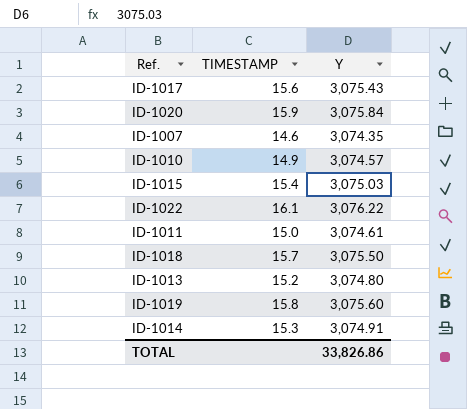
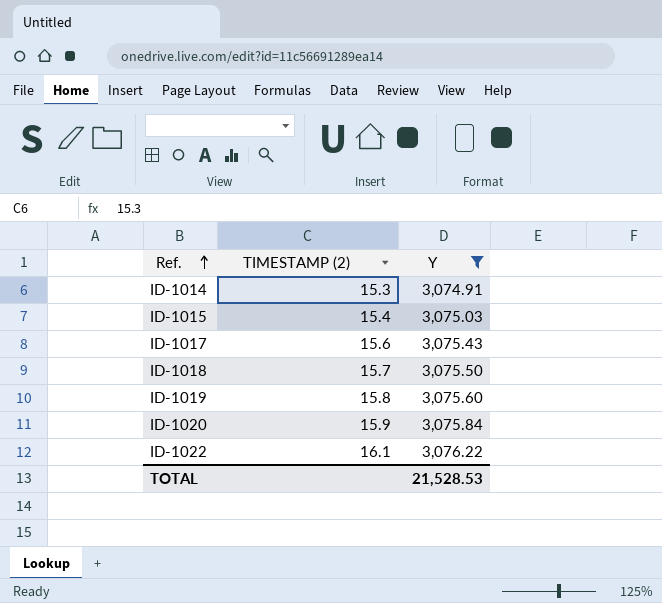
filter: none -> Y >= 3,074.91
row order: none -> Ref. ascending
column name: TIMESTAMP -> TIMESTAMP (2)
TOTAL | Y: 33,826.86 -> 21,528.53

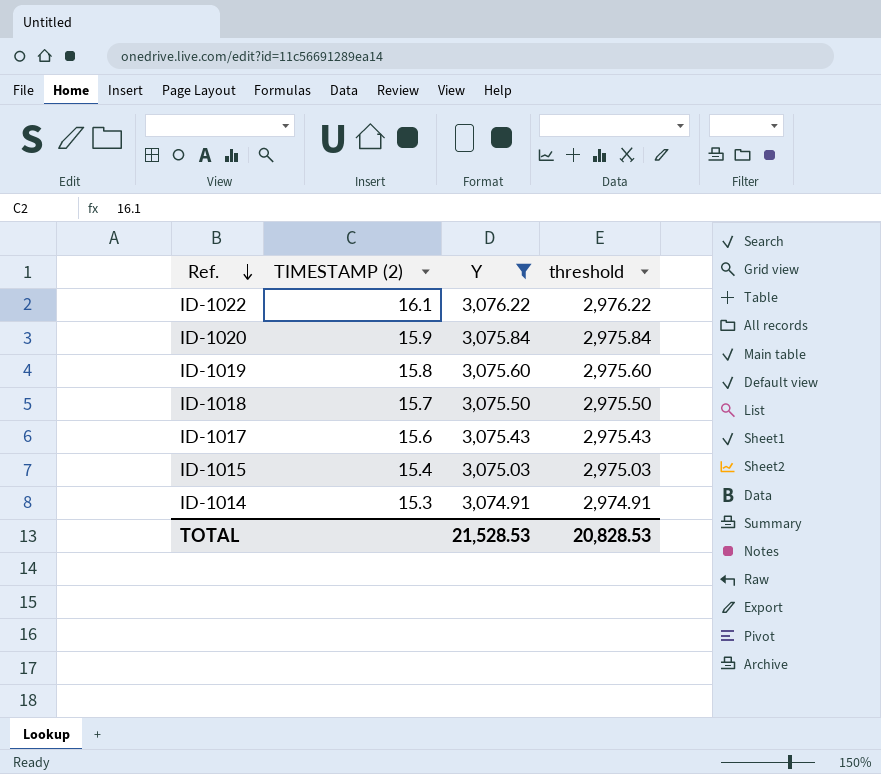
row order: Ref. ascending -> Ref. descending
column threshold | formula: none -> [Y] - 100

